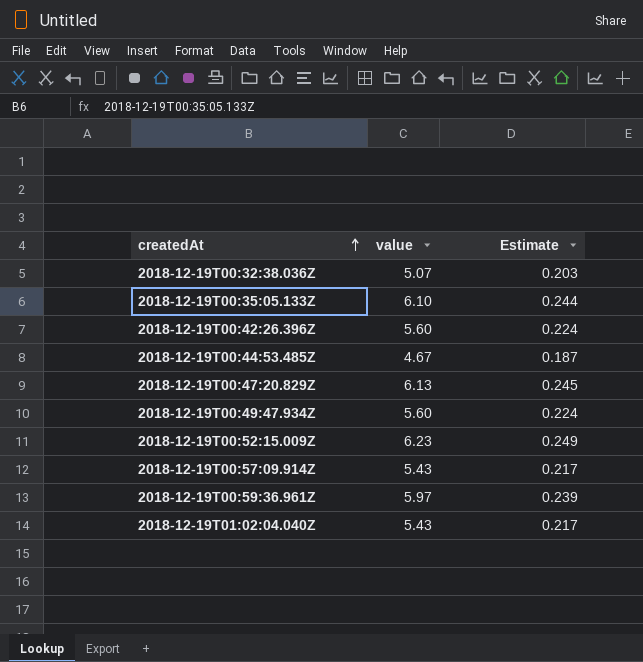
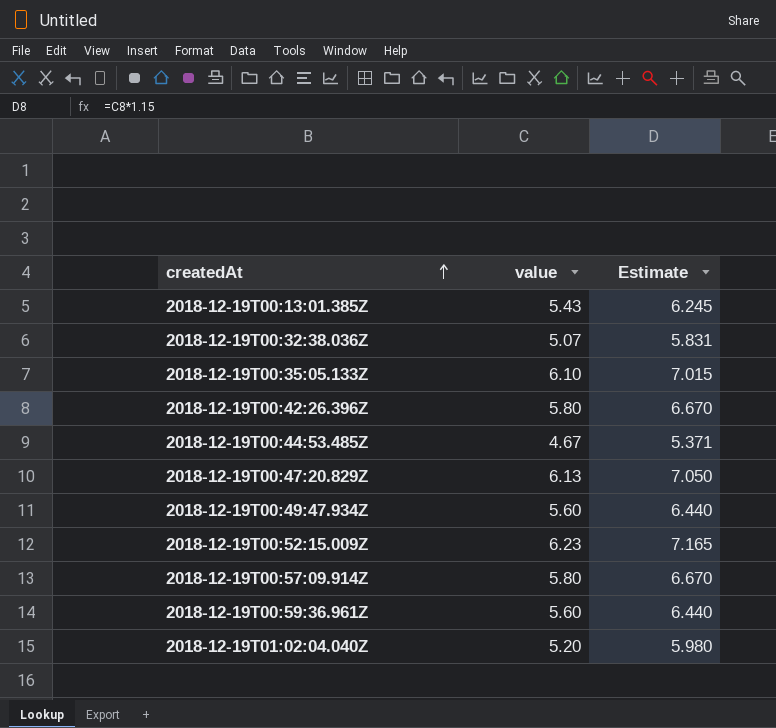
column Estimate | formula: [value] * 0.04 -> [value] * 1.15
row 2018-12-19T00:13:01.385Z: none -> 5.43 | 6.245
2018-12-19T00:42:26.396Z | value: 5.60 -> 5.80
2018-12-19T00:57:09.914Z | value: 5.43 -> 5.80
2018-12-19T00:59:36.961Z | value: 5.97 -> 5.60
2018-12-19T01:02:04.040Z | value: 5.43 -> 5.20

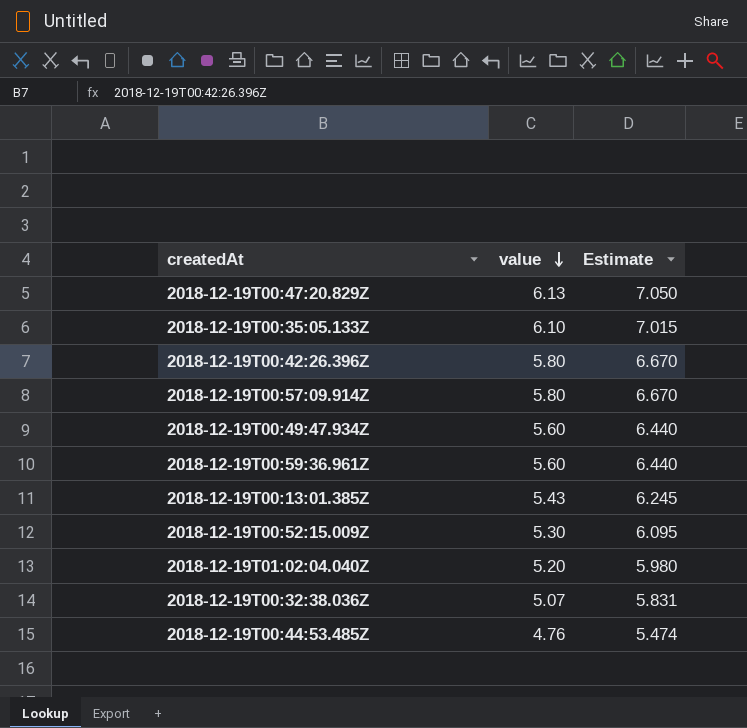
row order: createdAt ascending -> value descending
2018-12-19T00:52:15.009Z | value: 6.23 -> 5.30
2018-12-19T00:52:15.009Z | Estimate: 7.165 -> 6.095
2018-12-19T00:44:53.485Z | value: 4.67 -> 4.76
2018-12-19T00:44:53.485Z | Estimate: 5.371 -> 5.474

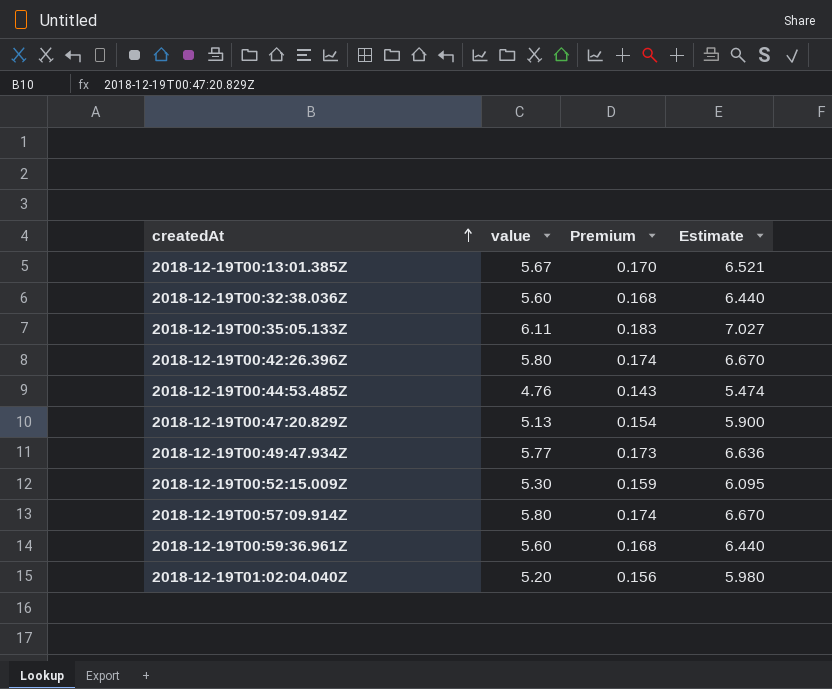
row order: value descending -> createdAt ascending
column Premium | formula: none -> [value] * 0.03
2018-12-19T00:13:01.385Z | value: 5.43 -> 5.67
2018-12-19T00:13:01.385Z | Estimate: 6.245 -> 6.521
2018-12-19T00:32:38.036Z | value: 5.07 -> 5.60
2018-12-19T00:32:38.036Z | Estimate: 5.831 -> 6.440
2018-12-19T00:35:05.133Z | value: 6.10 -> 6.11
2018-12-19T00:35:05.133Z | Estimate: 7.015 -> 7.027
2018-12-19T00:47:20.829Z | value: 6.13 -> 5.13
2018-12-19T00:47:20.829Z | Estimate: 7.050 -> 5.900
2018-12-19T00:49:47.934Z | value: 5.60 -> 5.77
2018-12-19T00:49:47.934Z | Estimate: 6.440 -> 6.636

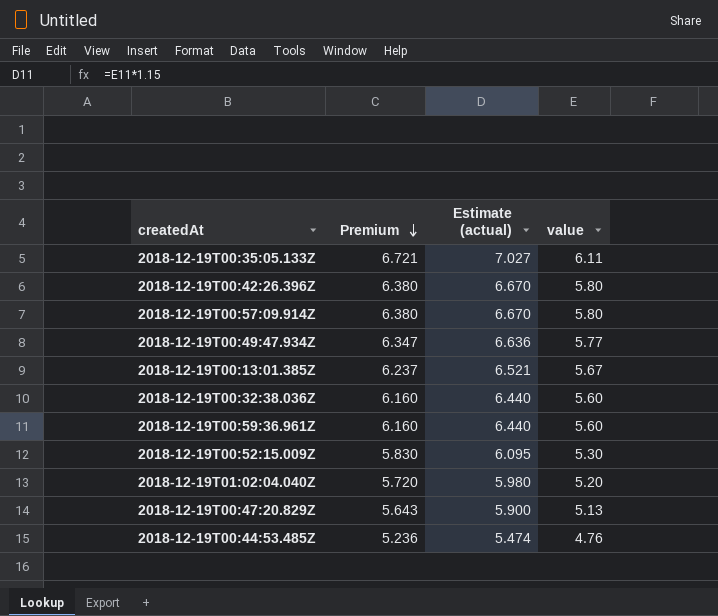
row order: createdAt ascending -> Premium descending
column Premium | formula: [value] * 0.03 -> [value] * 1.1
column name: Estimate -> Estimate (actual)
column value | position: 2 -> 4

